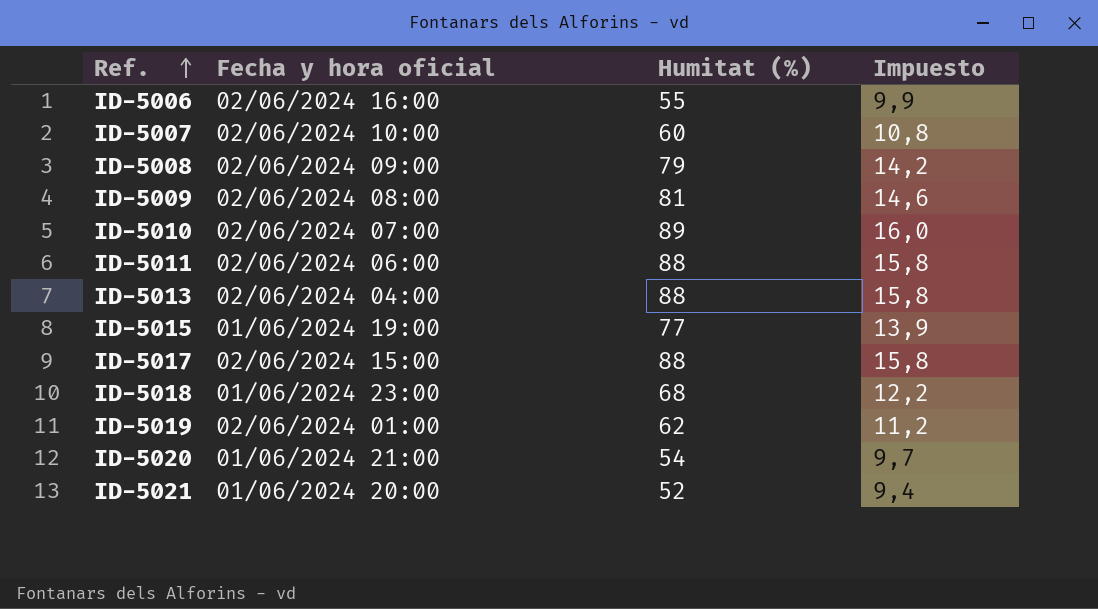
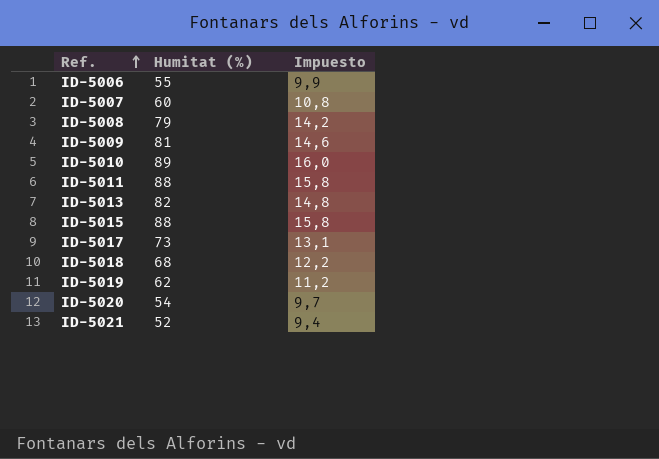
column Fecha y hora oficial | position: 2 -> none
ID-5013 | Humitat (%): 88 -> 82
ID-5013 | Impuesto: 15,8 -> 14,8
ID-5015 | Humitat (%): 77 -> 88
ID-5015 | Impuesto: 13,9 -> 15,8
ID-5017 | Humitat (%): 88 -> 73
ID-5017 | Impuesto: 15,8 -> 13,1

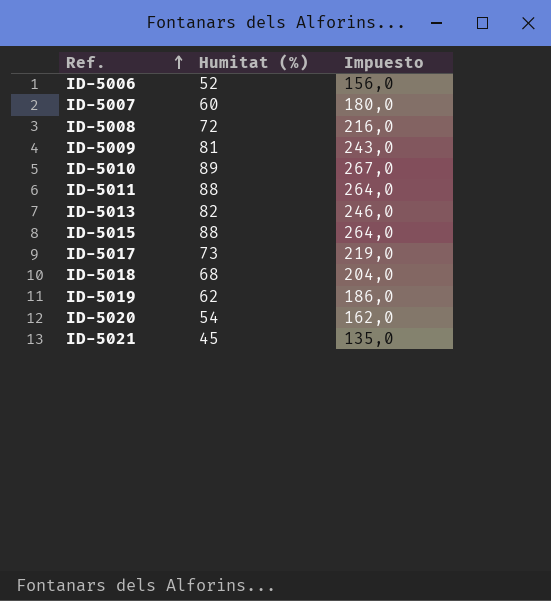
column Impuesto | formula: [Humitat (%)] * 0,18 -> [Humitat (%)] * 3
ID-5006 | Humitat (%): 55 -> 52
ID-5008 | Humitat (%): 79 -> 72
ID-5021 | Humitat (%): 52 -> 45

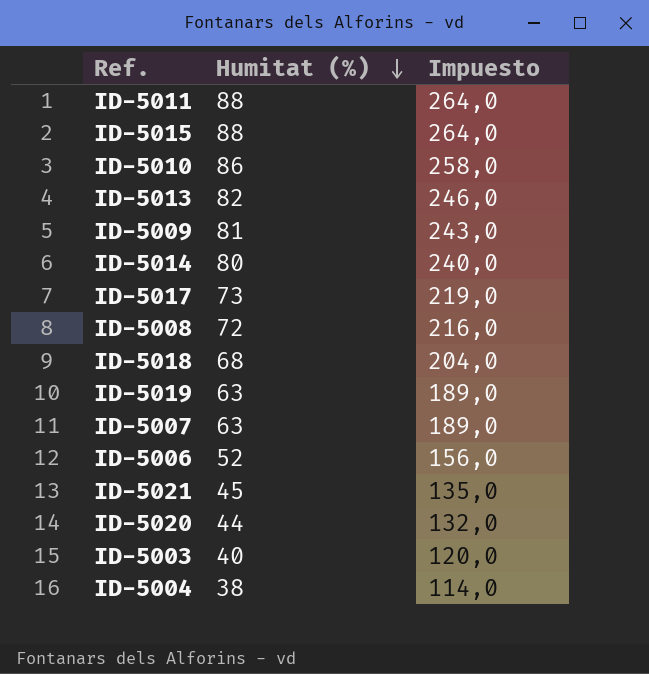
row order: Ref. ascending -> Humitat (%) descending
ID-5010 | Humitat (%): 89 -> 86
ID-5010 | Impuesto: 267,0 -> 258,0
row ID-5014: none -> 80 | 240,0
ID-5019 | Humitat (%): 62 -> 63
ID-5019 | Impuesto: 186,0 -> 189,0
ID-5007 | Humitat (%): 60 -> 63
ID-5007 | Impuesto: 180,0 -> 189,0
ID-5020 | Humitat (%): 54 -> 44
ID-5020 | Impuesto: 162,0 -> 132,0
row ID-5003: none -> 40 | 120,0
row ID-5004: none -> 38 | 114,0

